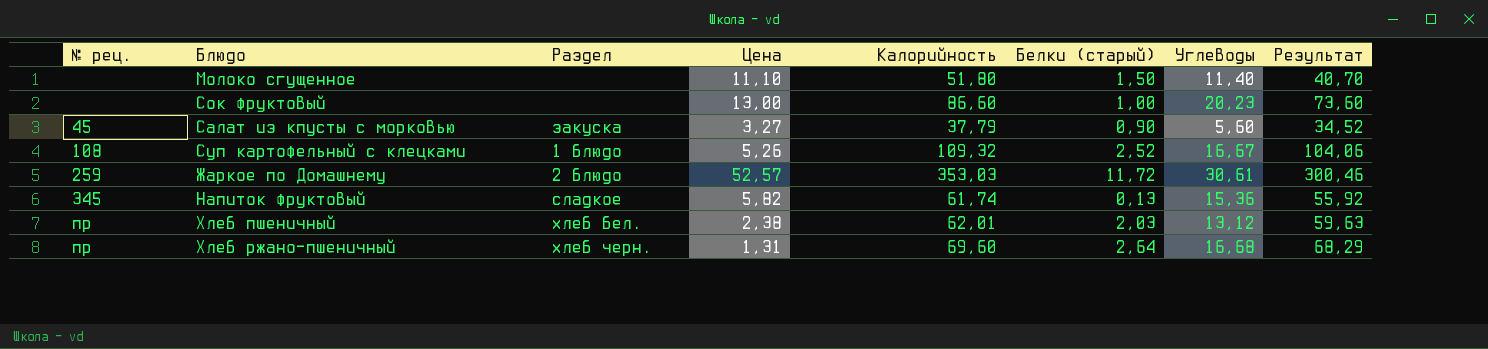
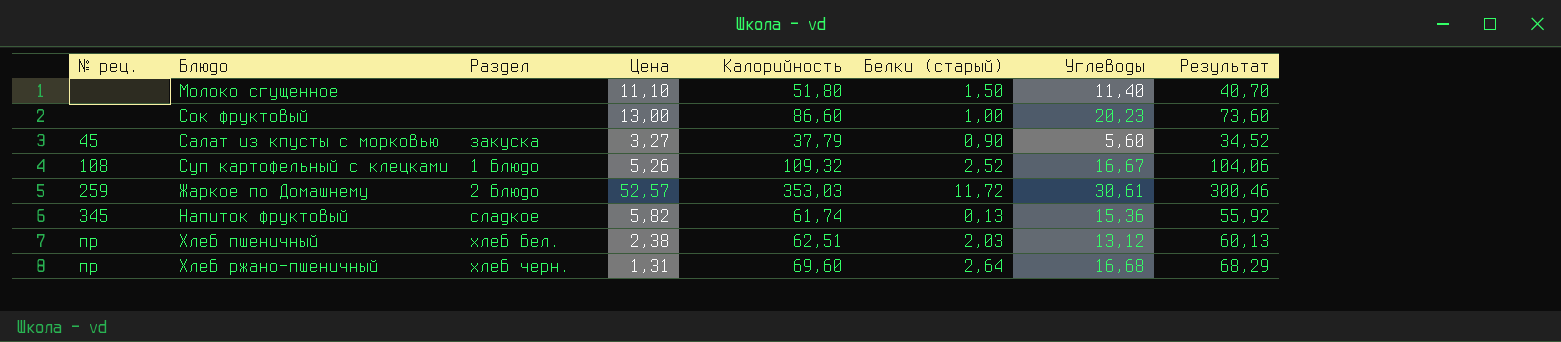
Хлеб пшеничный | Калорийность: 62,01 -> 62,51
Хлеб пшеничный | Результат: 59,63 -> 60,13

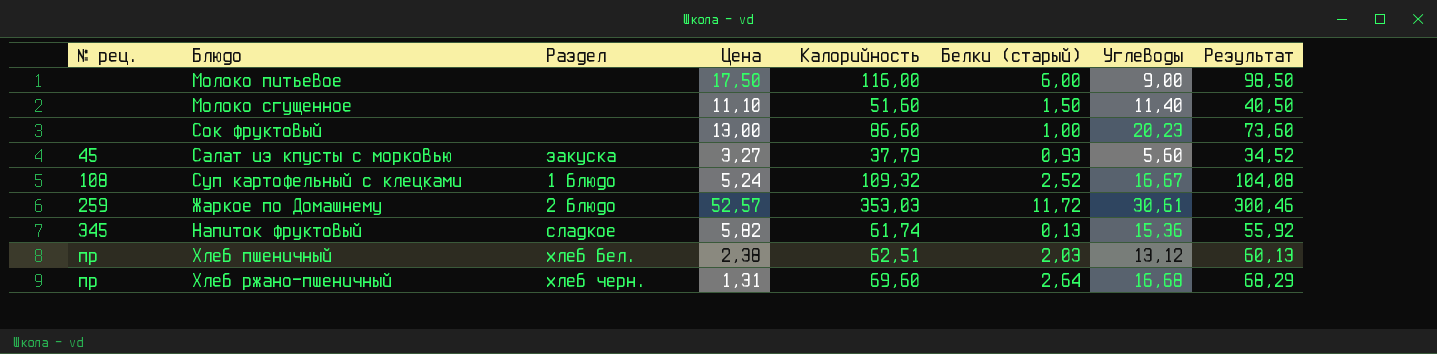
row Молоко питьевое: none -> none | none | 17,50 | 116,00 | 6,00 | 9,00 | 98,50
Молоко сгущенное | Калорийность: 51,80 -> 51,60
Молоко сгущенное | Результат: 40,70 -> 40,50
Салат из кпусты с морковью | Белки (старый): 0,90 -> 0,93
Суп картофельный с клецками | Цена: 5,26 -> 5,24
Суп картофельный с клецками | Результат: 104,06 -> 104,08

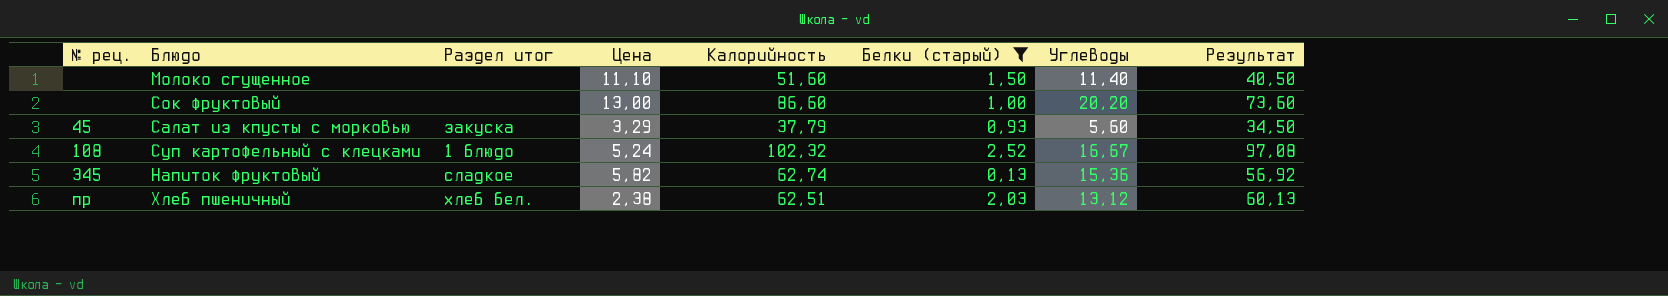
filter: none -> Белки (старый) <= 2,52
column name: Раздел -> Раздел итог
Сок фруктовый | Углеводы: 20,23 -> 20,20
Салат из кпусты с морковью | Цена: 3,27 -> 3,29
Салат из кпусты с морковью | Результат: 34,52 -> 34,50
Суп картофельный с клецками | Калорийность: 109,32 -> 102,32
Суп картофельный с клецками | Результат: 104,08 -> 97,08
Напиток фруктовый | Калорийность: 61,74 -> 62,74
Напиток фруктовый | Результат: 55,92 -> 56,92

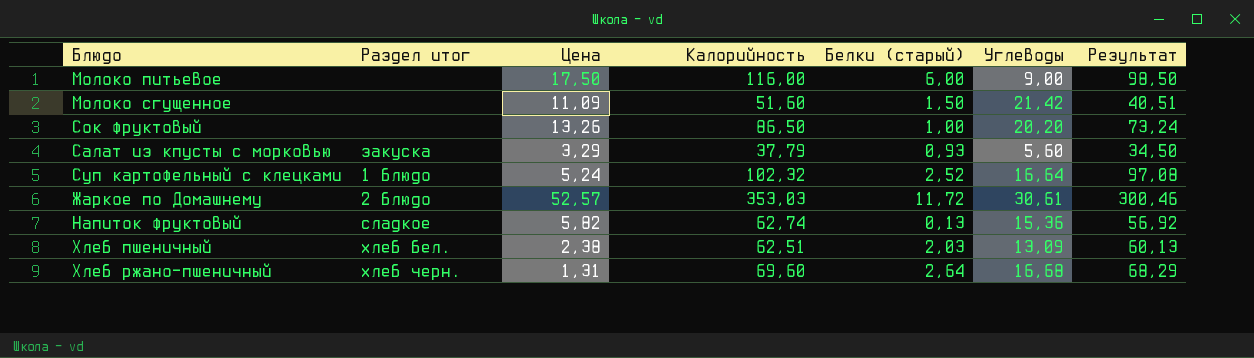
filter: Белки (старый) <= 2,52 -> none
column № рец. | position: 1 -> none
Молоко сгущенное | Цена: 11,10 -> 11,09
Молоко сгущенное | Углеводы: 11,40 -> 21,42
Молоко сгущенное | Результат: 40,50 -> 40,51
Сок фруктовый | Цена: 13,00 -> 13,26
Сок фруктовый | Калорийность: 86,60 -> 86,50
Сок фруктовый | Результат: 73,60 -> 73,24
Суп картофельный с клецками | Углеводы: 16,67 -> 16,64
Хлеб пшеничный | Углеводы: 13,12 -> 13,09

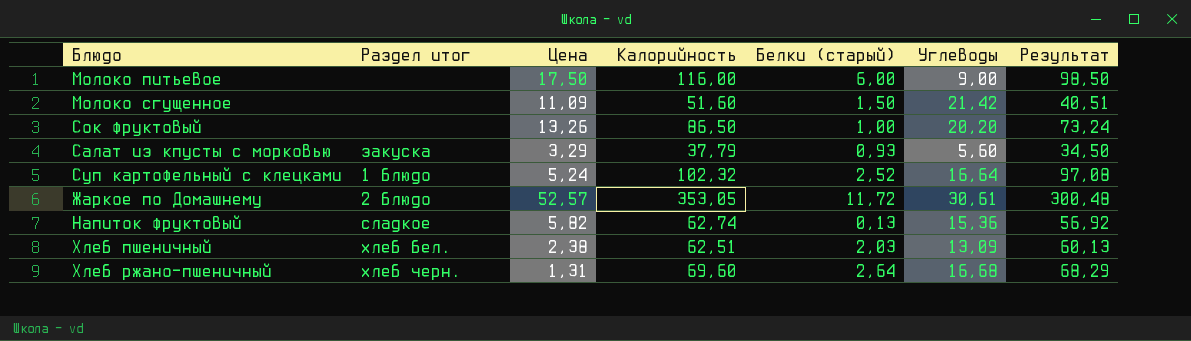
Жаркое по Домашнему | Калорийность: 353,03 -> 353,05
Жаркое по Домашнему | Результат: 300,46 -> 300,48

